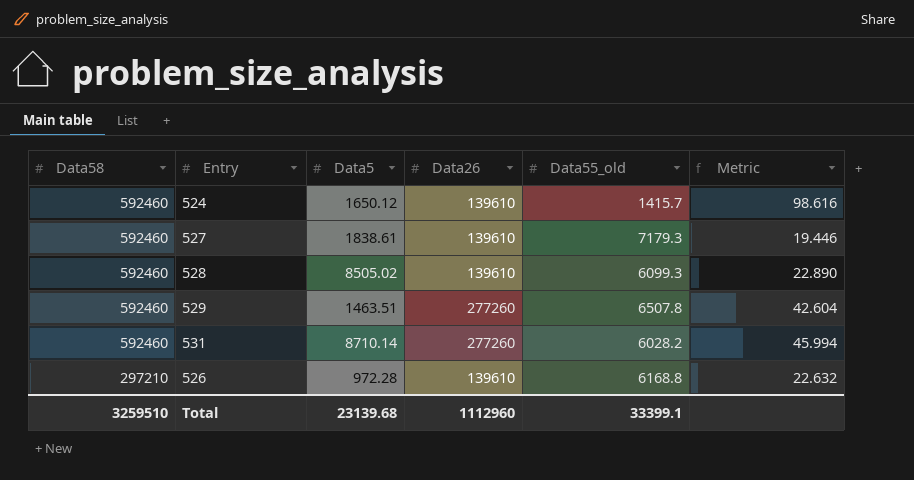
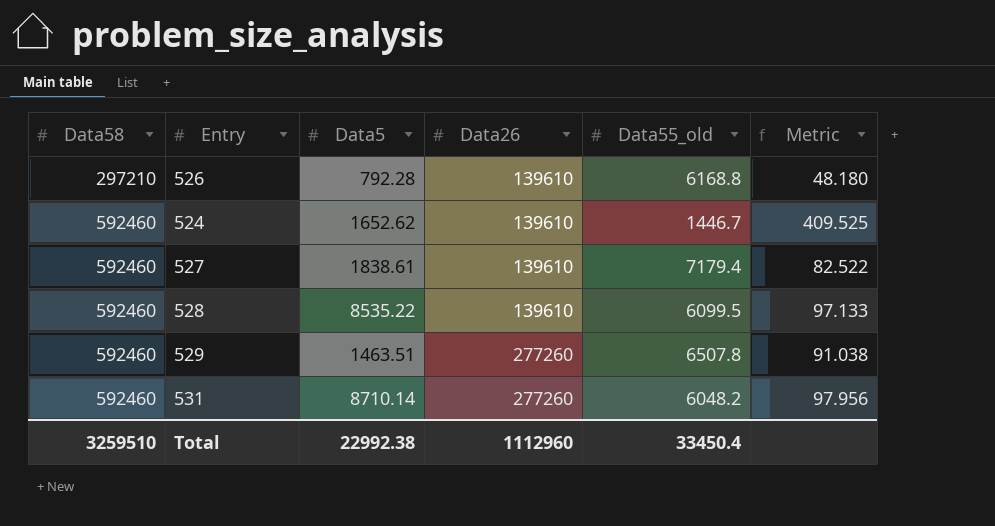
row order: Data58 descending -> Data58 ascending
column Metric | formula: [Data26] / [Data55_old] -> [Data58] / [Data55_old]
526 | Data5: 972.28 -> 792.28
524 | Data5: 1650.12 -> 1652.62
524 | Data55_old: 1415.7 -> 1446.7
527 | Data55_old: 7179.3 -> 7179.4
528 | Data5: 8505.02 -> 8535.22
528 | Data55_old: 6099.3 -> 6099.5
531 | Data55_old: 6028.2 -> 6048.2
Total | Data5: 23139.68 -> 22992.38
Total | Data55_old: 33399.1 -> 33450.4

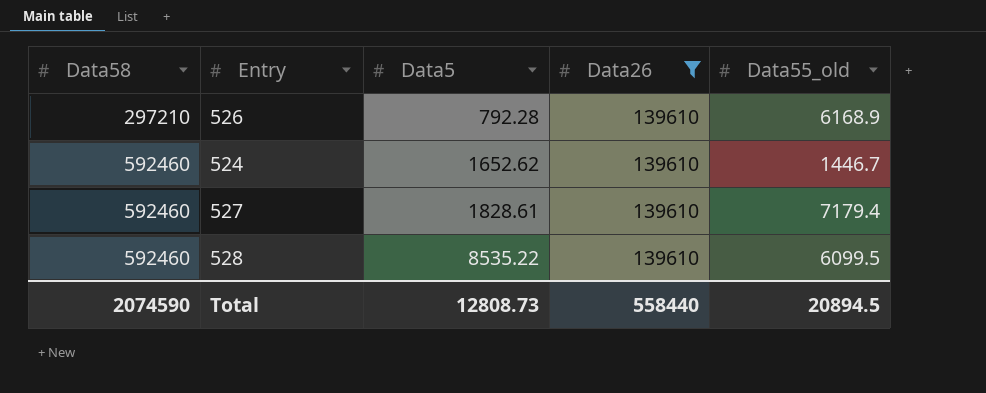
filter: none -> Data26 = 139610
column Metric | formula: [Data58] / [Data55_old] -> none
526 | Data55_old: 6168.8 -> 6168.9
527 | Data5: 1838.61 -> 1828.61
Total | Data58: 3259510 -> 2074590
Total | Data5: 22992.38 -> 12808.73
Total | Data26: 1112960 -> 558440
Total | Data55_old: 33450.4 -> 20894.5

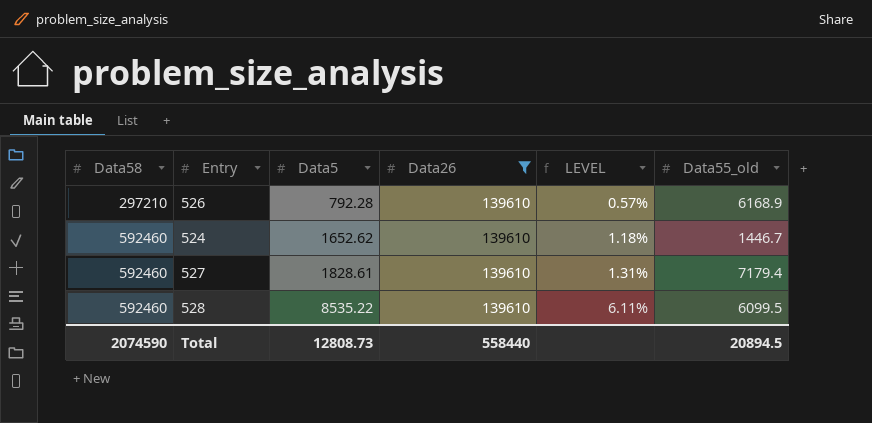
column LEVEL | formula: none -> [Data5] / [Data26]

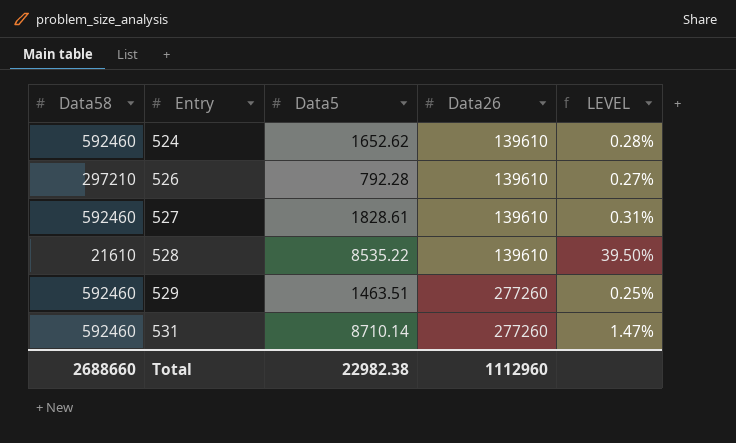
filter: Data26 = 139610 -> none
row order: Data58 ascending -> Entry ascending
column Data55_old | position: 6 -> none
column LEVEL | formula: [Data5] / [Data26] -> [Data5] / [Data58]
528 | Data58: 592460 -> 21610
Total | Data58: 2074590 -> 2688660
Total | Data5: 12808.73 -> 22982.38
Total | Data26: 558440 -> 1112960

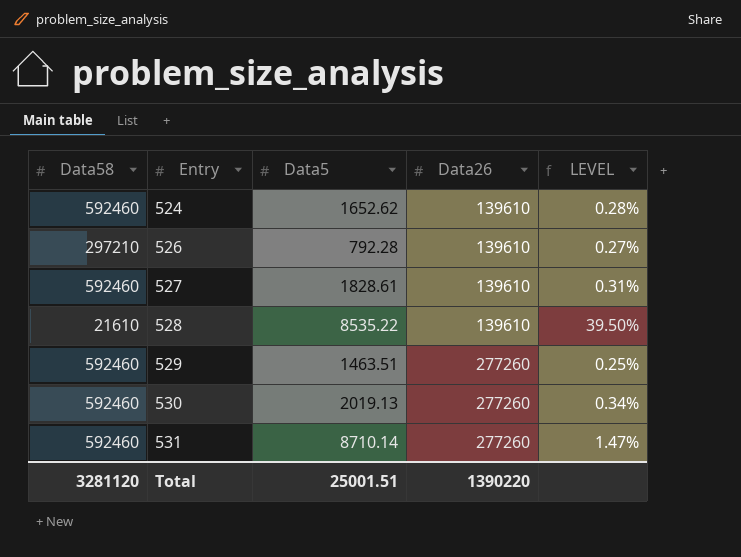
row 530: none -> 592460 | 2019.13 | 277260 | 0.34%
Total | Data58: 2688660 -> 3281120
Total | Data5: 22982.38 -> 25001.51
Total | Data26: 1112960 -> 1390220

